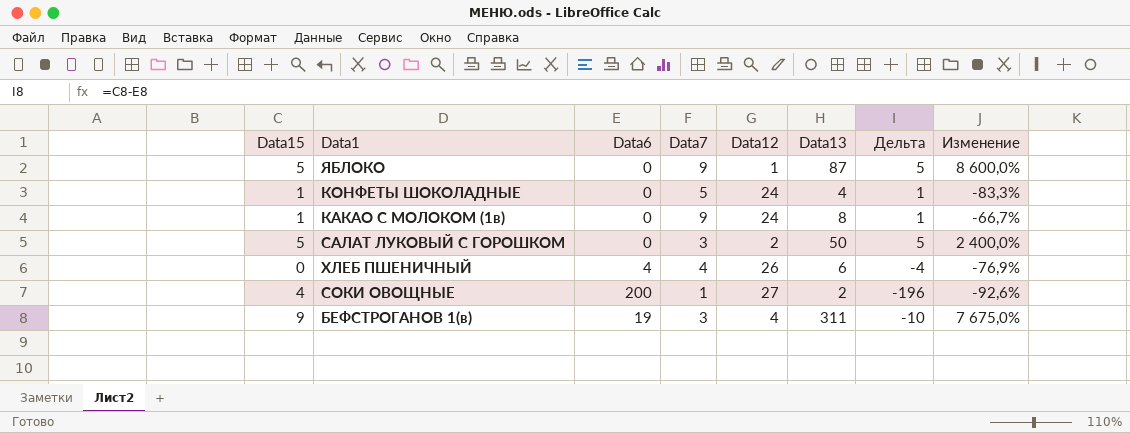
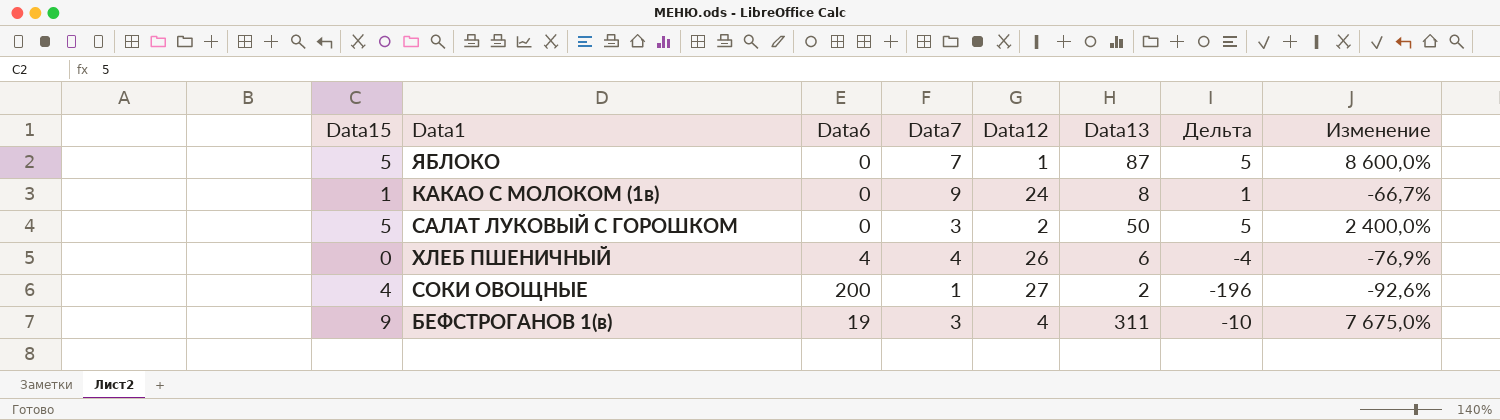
row КОНФЕТЫ ШОКОЛАДНЫЕ: 1 | 0 | 5 | 24 | 4 | 1 | -83,3% -> none
ЯБЛОКО | Data7: 9 -> 7

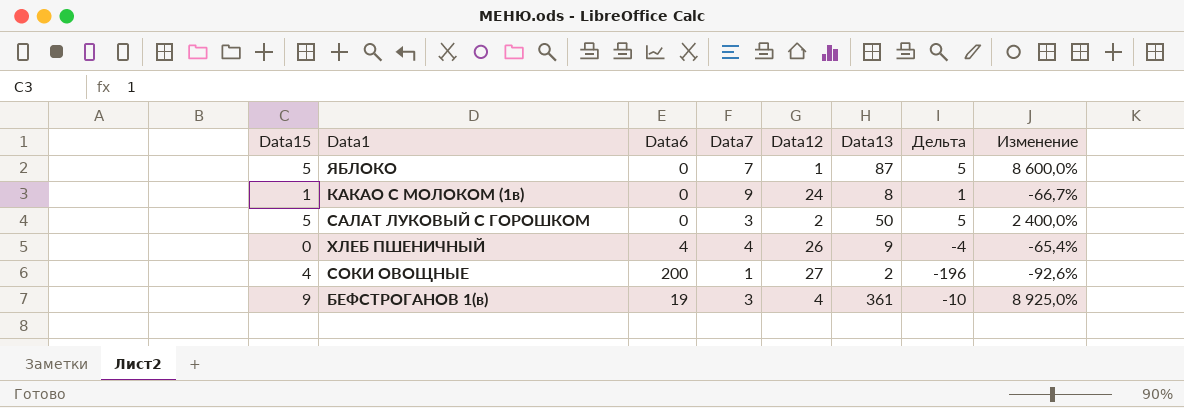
ХЛЕБ ПШЕНИЧНЫЙ | Data13: 6 -> 9
ХЛЕБ ПШЕНИЧНЫЙ | Изменение: -76,9% -> -65,4%
БЕФСТРОГАНОВ 1(в) | Data13: 311 -> 361
БЕФСТРОГАНОВ 1(в) | Изменение: 7 675,0% -> 8 925,0%

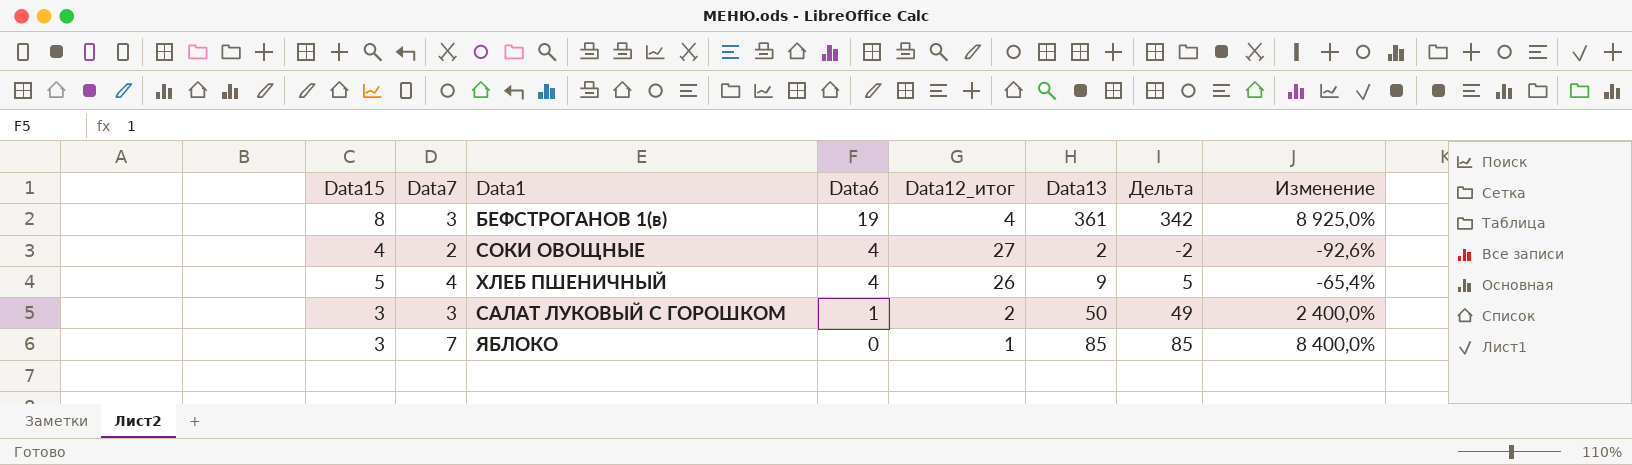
row order: none -> Data6 descending
column Data7 | position: 4 -> 2
column name: Data12 -> Data12_итог
column Дельта | formula: [Data15] - [Data6] -> [Data13] - [Data6]
row КАКАО С МОЛОКОМ (1в): 1 | 0 | 9 | 24 | 8 | 1 | -66,7% -> none
БЕФСТРОГАНОВ 1(в) | Data15: 9 -> 8
СОКИ ОВОЩНЫЕ | Data7: 1 -> 2
СОКИ ОВОЩНЫЕ | Data6: 200 -> 4
ХЛЕБ ПШЕНИЧНЫЙ | Data15: 0 -> 5
САЛАТ ЛУКОВЫЙ С ГОРОШКОМ | Data15: 5 -> 3
САЛАТ ЛУКОВЫЙ С ГОРОШКОМ | Data6: 0 -> 1
ЯБЛОКО | Data15: 5 -> 3
ЯБЛОКО | Data13: 87 -> 85
ЯБЛОКО | Изменение: 8 600,0% -> 8 400,0%

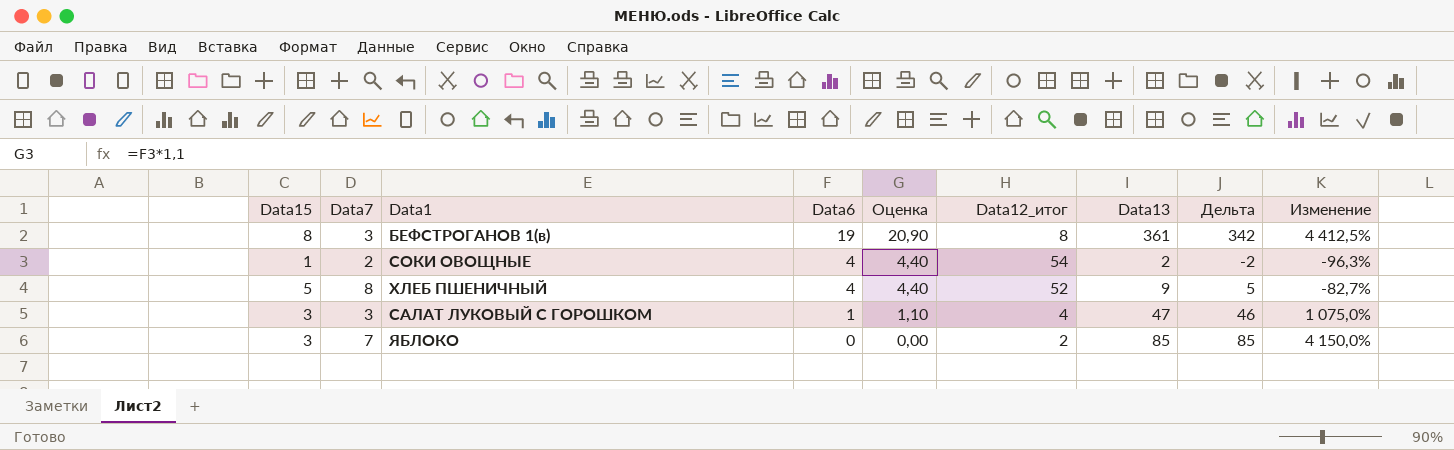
column Оценка | formula: none -> [Data6] * 1,1
БЕФСТРОГАНОВ 1(в) | Data12_итог: 4 -> 8
БЕФСТРОГАНОВ 1(в) | Изменение: 8 925,0% -> 4 412,5%
СОКИ ОВОЩНЫЕ | Data15: 4 -> 1
СОКИ ОВОЩНЫЕ | Data12_итог: 27 -> 54
СОКИ ОВОЩНЫЕ | Изменение: -92,6% -> -96,3%
ХЛЕБ ПШЕНИЧНЫЙ | Data7: 4 -> 8
ХЛЕБ ПШЕНИЧНЫЙ | Data12_итог: 26 -> 52
ХЛЕБ ПШЕНИЧНЫЙ | Изменение: -65,4% -> -82,7%
САЛАТ ЛУКОВЫЙ С ГОРОШКОМ | Data12_итог: 2 -> 4
САЛАТ ЛУКОВЫЙ С ГОРОШКОМ | Data13: 50 -> 47
САЛАТ ЛУКОВЫЙ С ГОРОШКОМ | Дельта: 49 -> 46
САЛАТ ЛУКОВЫЙ С ГОРОШКОМ | Изменение: 2 400,0% -> 1 075,0%
ЯБЛОКО | Data12_итог: 1 -> 2
ЯБЛОКО | Изменение: 8 400,0% -> 4 150,0%

